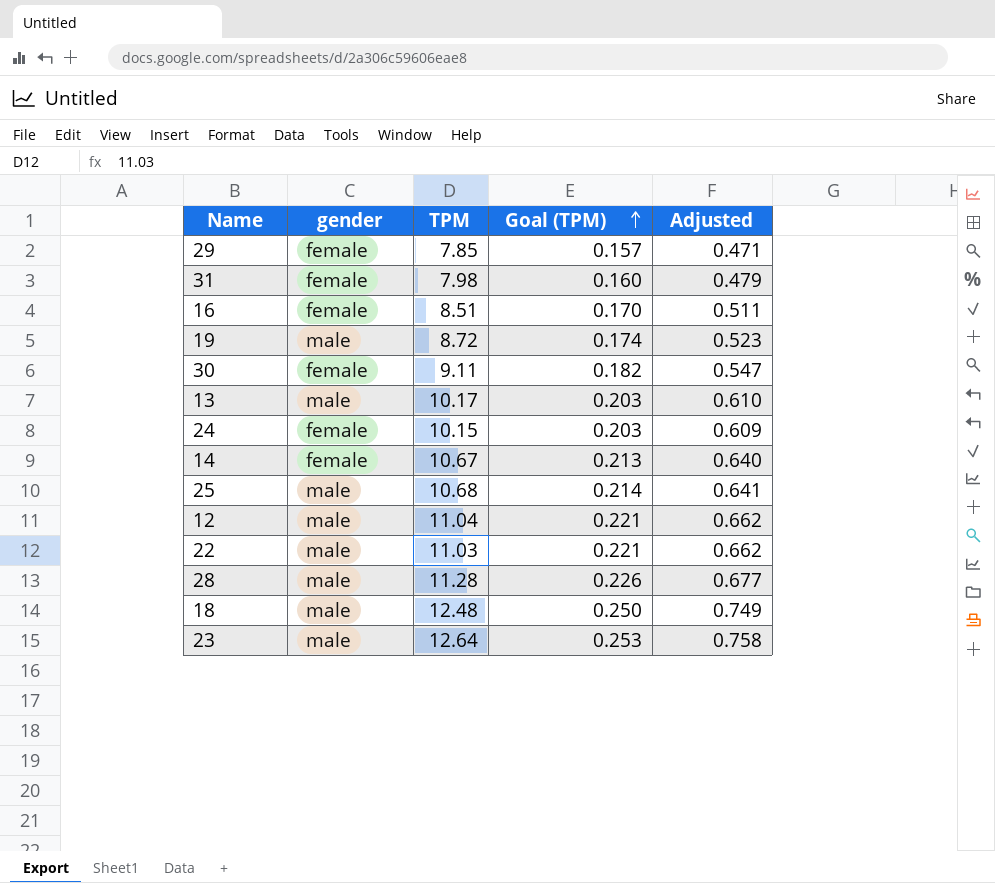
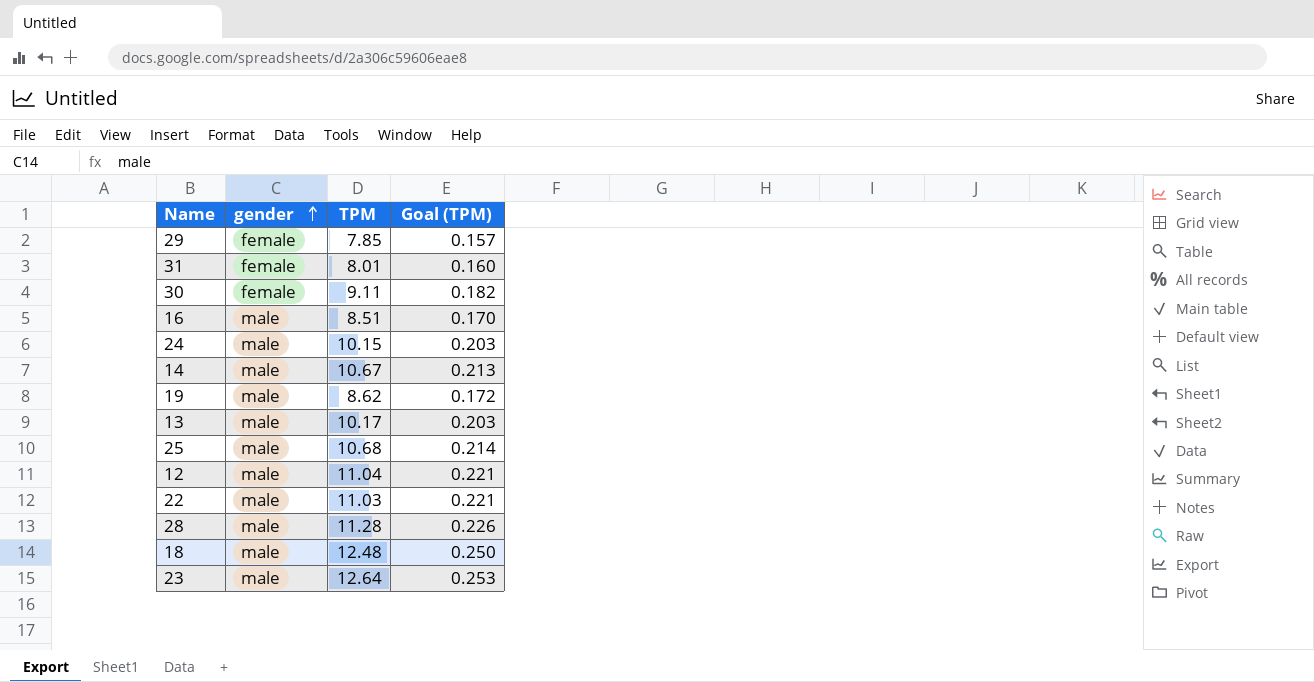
row order: Goal (TPM) ascending -> gender ascending
column Adjusted | formula: [TPM] * 0.06 -> none
31 | TPM: 7.98 -> 8.01
16 | gender: female -> male
24 | gender: female -> male
14 | gender: female -> male
19 | TPM: 8.72 -> 8.62
19 | Goal (TPM): 0.174 -> 0.172

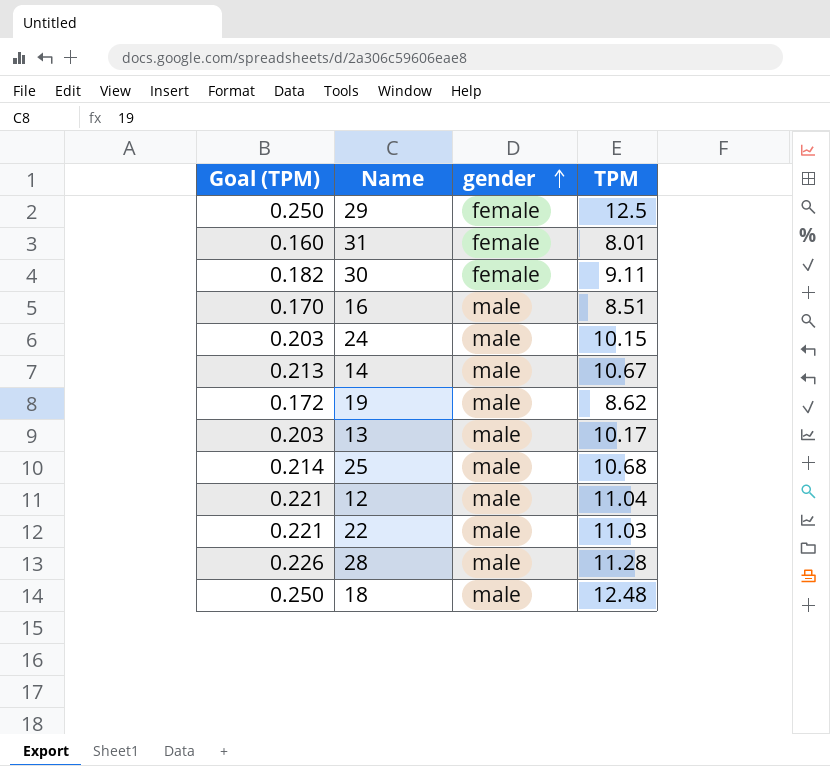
column Goal (TPM) | position: 4 -> 1
row 23: male | 12.64 | 0.253 -> none
29 | Goal (TPM): 0.157 -> 0.250
29 | TPM: 7.85 -> 12.5

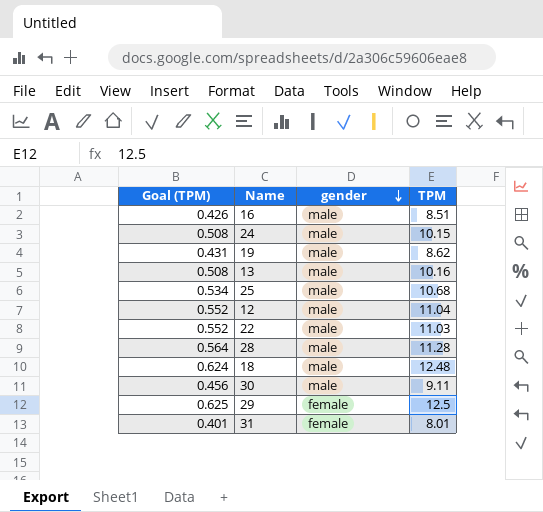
row order: gender ascending -> gender descending
column Goal (TPM) | formula: [TPM] * 0.02 -> [TPM] * 0.05
row 14: 0.213 | male | 10.67 -> none
13 | TPM: 10.17 -> 10.16
30 | gender: female -> male

